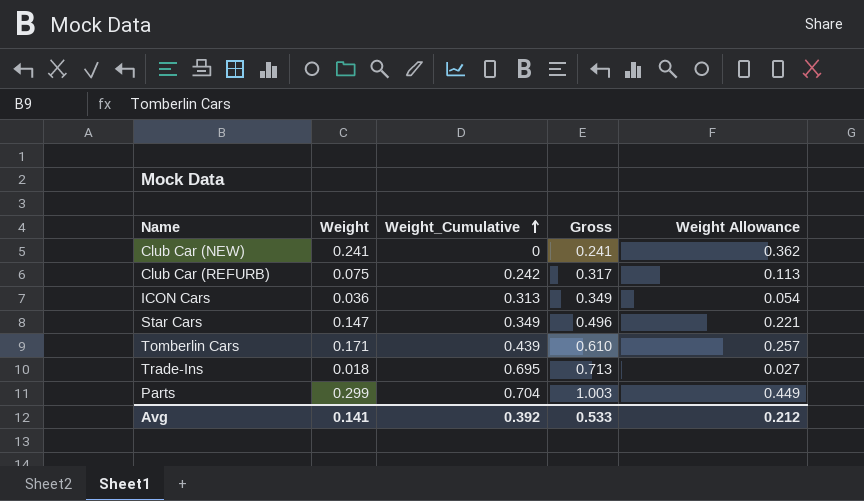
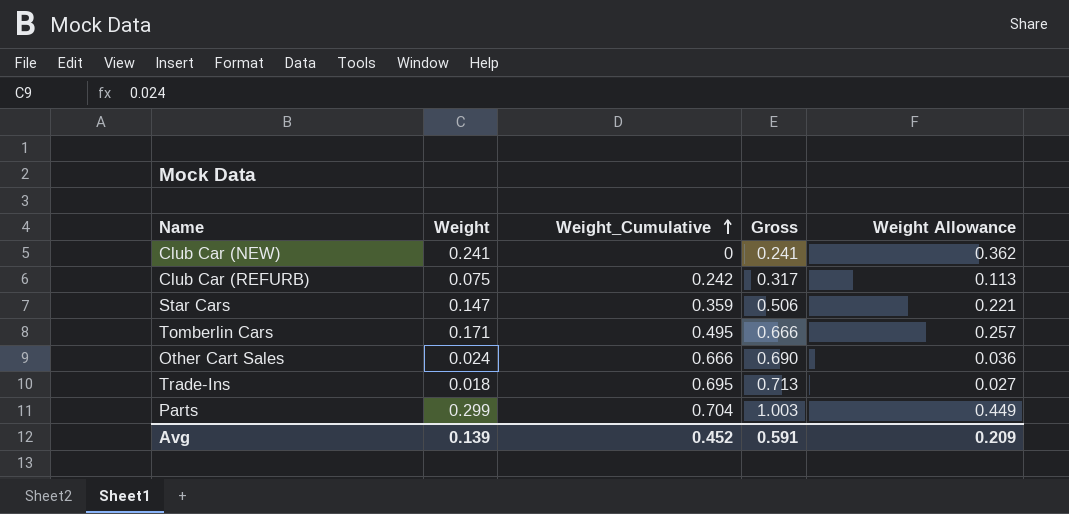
row ICON Cars: 0.036 | 0.313 | 0.349 | 0.054 -> none
Star Cars | Weight_Cumulative: 0.349 -> 0.359
Star Cars | Gross: 0.496 -> 0.506
Tomberlin Cars | Weight_Cumulative: 0.439 -> 0.495
Tomberlin Cars | Gross: 0.610 -> 0.666
row Other Cart Sales: none -> 0.024 | 0.666 | 0.690 | 0.036
Avg | Weight: 0.141 -> 0.139
Avg | Weight_Cumulative: 0.392 -> 0.452
Avg | Gross: 0.533 -> 0.591
Avg | Weight Allowance: 0.212 -> 0.209

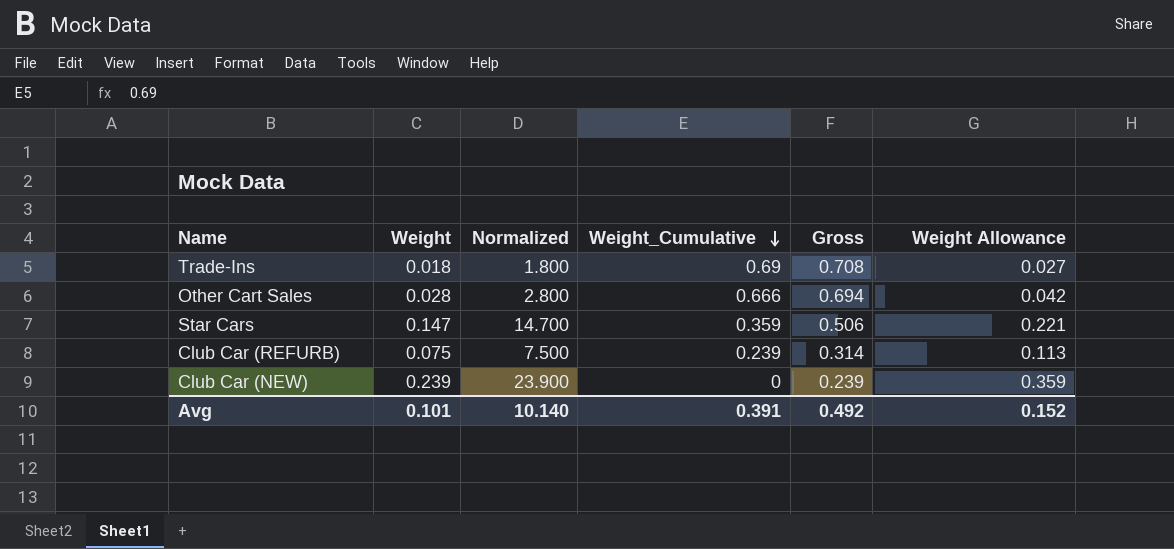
row order: Weight_Cumulative ascending -> Weight_Cumulative descending
column Normalized | formula: none -> [Weight] * 100
row Tomberlin Cars: 0.171 | 0.495 | 0.666 | 0.257 -> none
row Parts: 0.299 | 0.704 | 1.003 | 0.449 -> none
Trade-Ins | Weight_Cumulative: 0.695 -> 0.69
Trade-Ins | Gross: 0.713 -> 0.708
Other Cart Sales | Weight: 0.024 -> 0.028
Other Cart Sales | Gross: 0.690 -> 0.694
Other Cart Sales | Weight Allowance: 0.036 -> 0.042
Club Car (REFURB) | Weight_Cumulative: 0.242 -> 0.239
Club Car (REFURB) | Gross: 0.317 -> 0.314
Club Car (NEW) | Weight: 0.241 -> 0.239
Club Car (NEW) | Gross: 0.241 -> 0.239
Club Car (NEW) | Weight Allowance: 0.362 -> 0.359
Avg | Weight: 0.139 -> 0.101
Avg | Weight_Cumulative: 0.452 -> 0.391
Avg | Gross: 0.591 -> 0.492
Avg | Weight Allowance: 0.209 -> 0.152

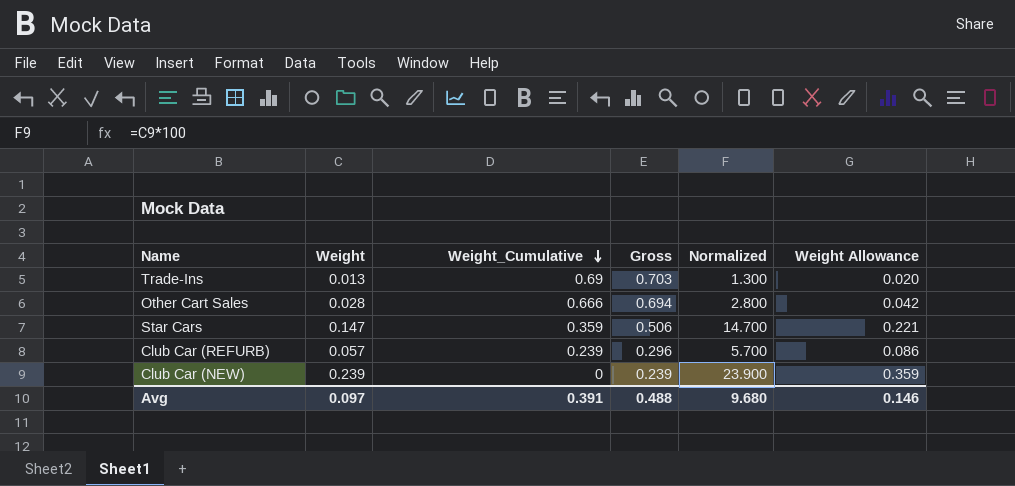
column Normalized | position: 3 -> 5
Trade-Ins | Weight: 0.018 -> 0.013
Trade-Ins | Gross: 0.708 -> 0.703
Trade-Ins | Normalized: 1.800 -> 1.300
Trade-Ins | Weight Allowance: 0.027 -> 0.020
Club Car (REFURB) | Weight: 0.075 -> 0.057
Club Car (REFURB) | Gross: 0.314 -> 0.296
Club Car (REFURB) | Normalized: 7.500 -> 5.700
Club Car (REFURB) | Weight Allowance: 0.113 -> 0.086
Avg | Weight: 0.101 -> 0.097
Avg | Gross: 0.492 -> 0.488
Avg | Normalized: 10.140 -> 9.680
Avg | Weight Allowance: 0.152 -> 0.146

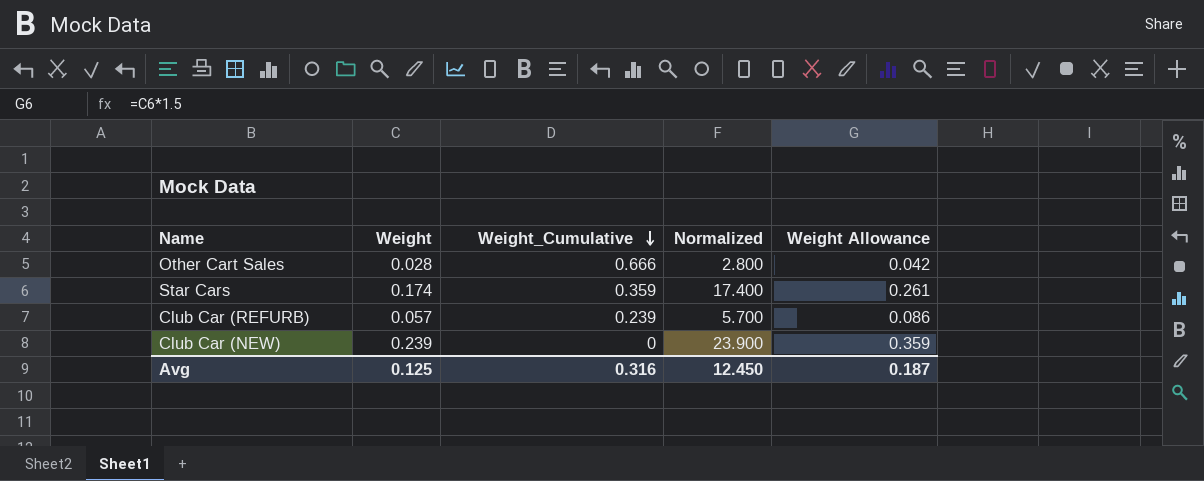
column Gross | formula: [Weight] + [Weight_Cumulative] -> none
row Trade-Ins: 0.013 | 0.69 | 0.703 | 1.300 | 0.020 -> none
Star Cars | Weight: 0.147 -> 0.174
Star Cars | Normalized: 14.700 -> 17.400
Star Cars | Weight Allowance: 0.221 -> 0.261
Avg | Weight: 0.097 -> 0.125
Avg | Weight_Cumulative: 0.391 -> 0.316
Avg | Normalized: 9.680 -> 12.450
Avg | Weight Allowance: 0.146 -> 0.187

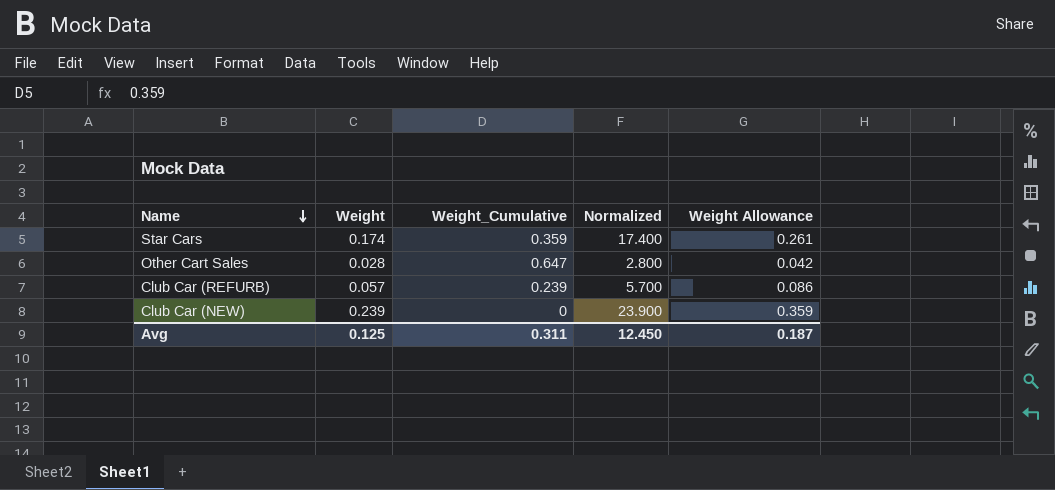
row order: Weight_Cumulative descending -> Name descending
Other Cart Sales | Weight_Cumulative: 0.666 -> 0.647
Avg | Weight_Cumulative: 0.316 -> 0.311

